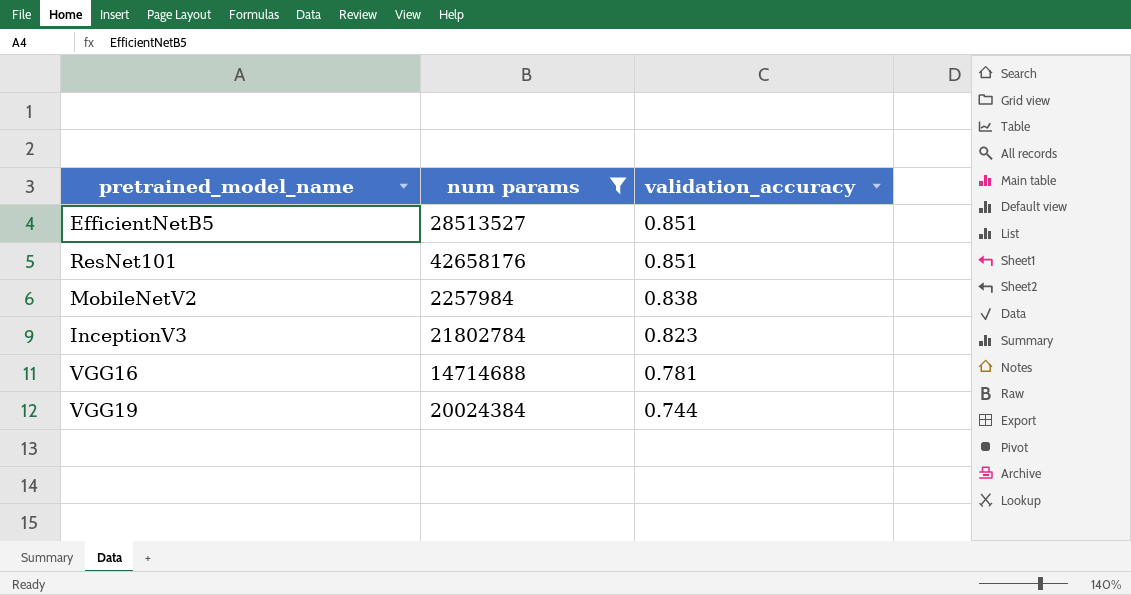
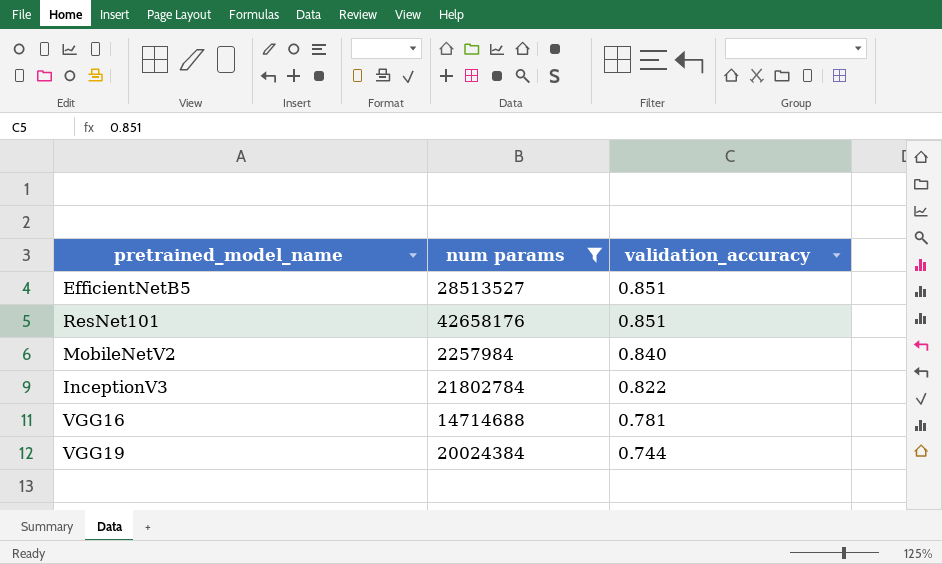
MobileNetV2 | validation_accuracy: 0.838 -> 0.840
InceptionV3 | validation_accuracy: 0.823 -> 0.822

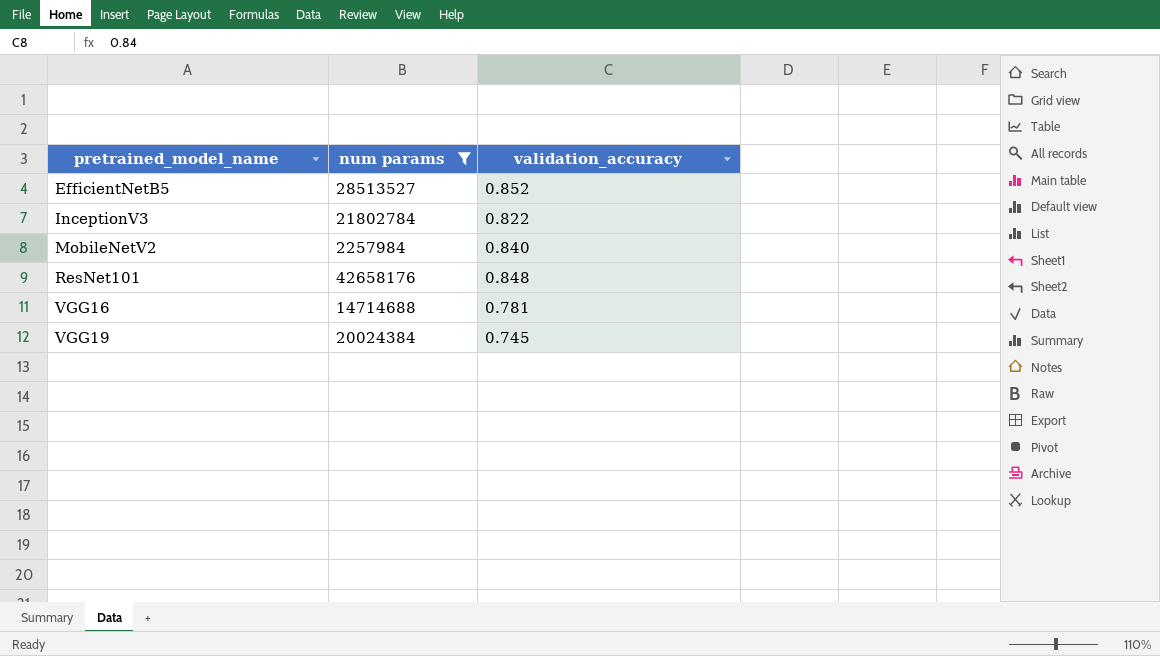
row order: validation_accuracy descending -> pretrained_model_name ascending
EfficientNetB5 | validation_accuracy: 0.851 -> 0.852
ResNet101 | validation_accuracy: 0.851 -> 0.848
VGG19 | validation_accuracy: 0.744 -> 0.745

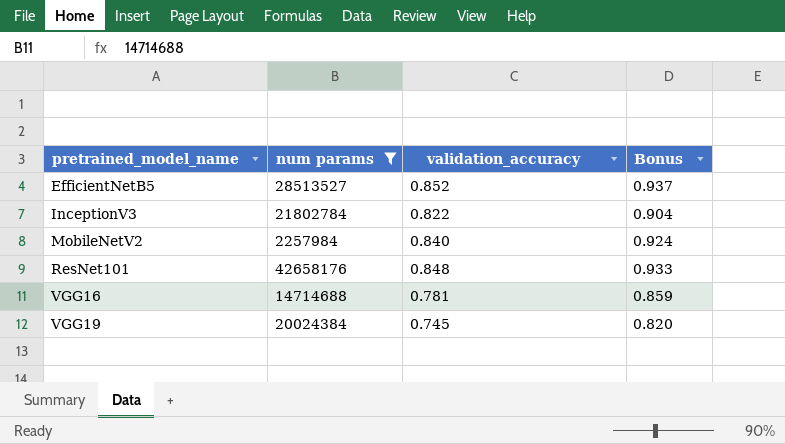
column Bonus | formula: none -> [validation_accuracy] * 1.1

